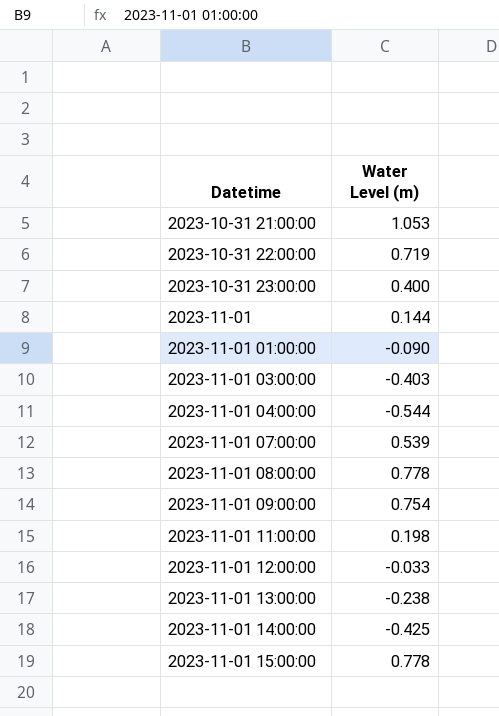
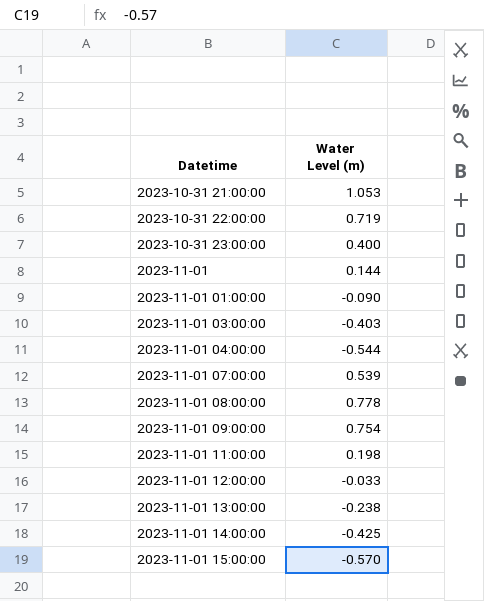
2023-11-01 15:00:00 | Water Level (m): 0.778 -> -0.570

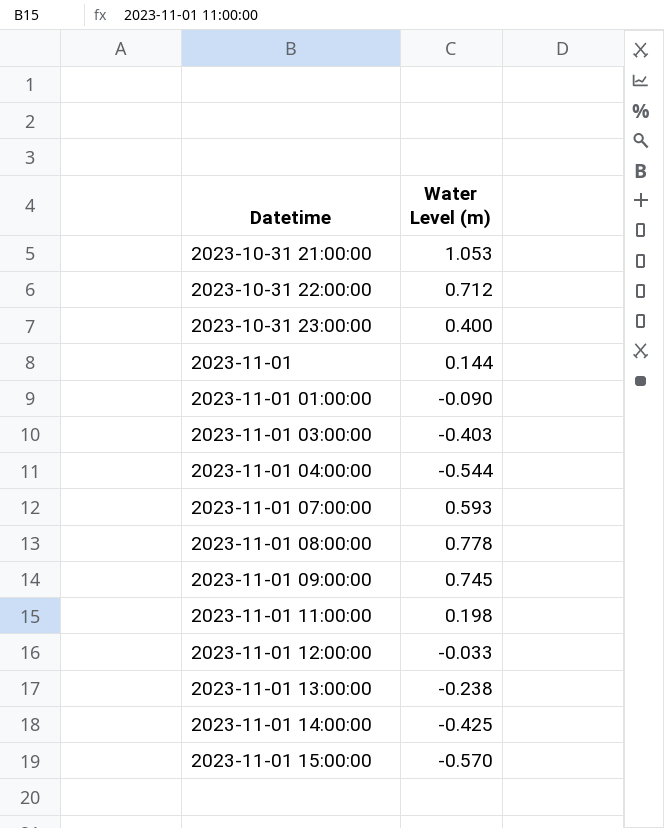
2023-10-31 22:00:00 | Water Level (m): 0.719 -> 0.712
2023-11-01 07:00:00 | Water Level (m): 0.539 -> 0.593
2023-11-01 09:00:00 | Water Level (m): 0.754 -> 0.745

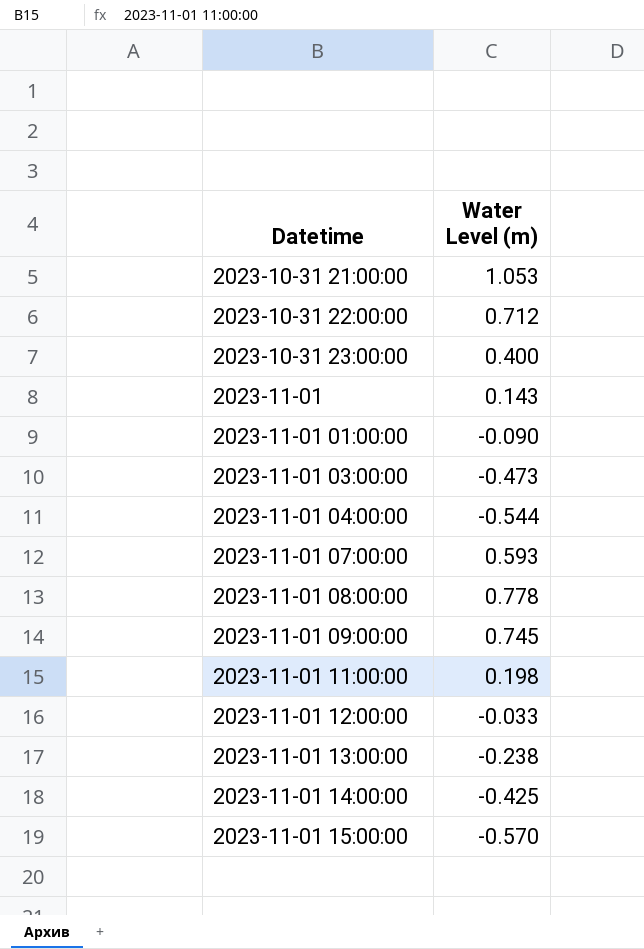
2023-11-01 | Water Level (m): 0.144 -> 0.143
2023-11-01 03:00:00 | Water Level (m): -0.403 -> -0.473

